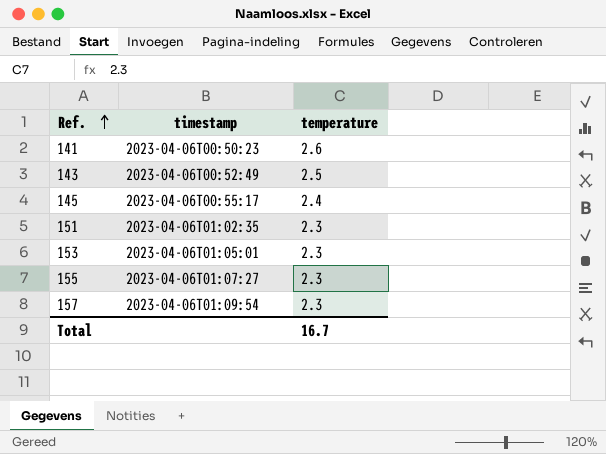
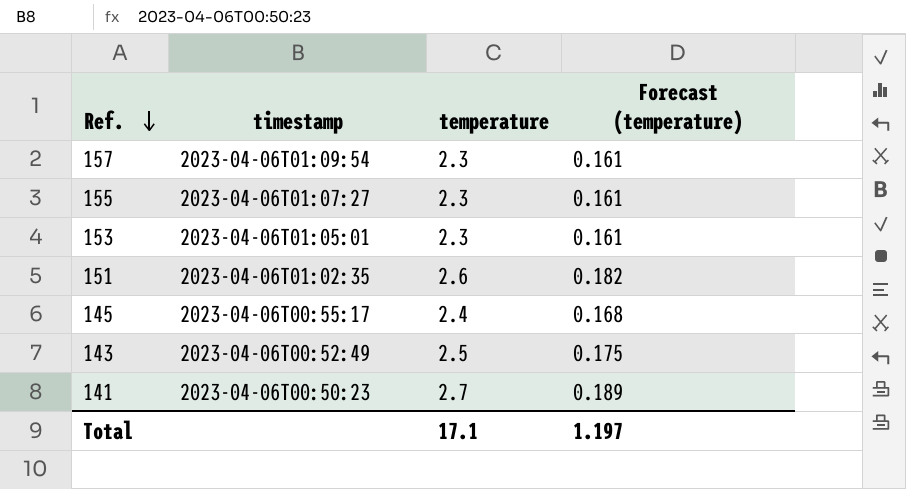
row order: Ref. ascending -> Ref. descending
column Forecast (temperature) | formula: none -> [temperature] * 0.07
151 | temperature: 2.3 -> 2.6
141 | temperature: 2.6 -> 2.7
Total | temperature: 16.7 -> 17.1

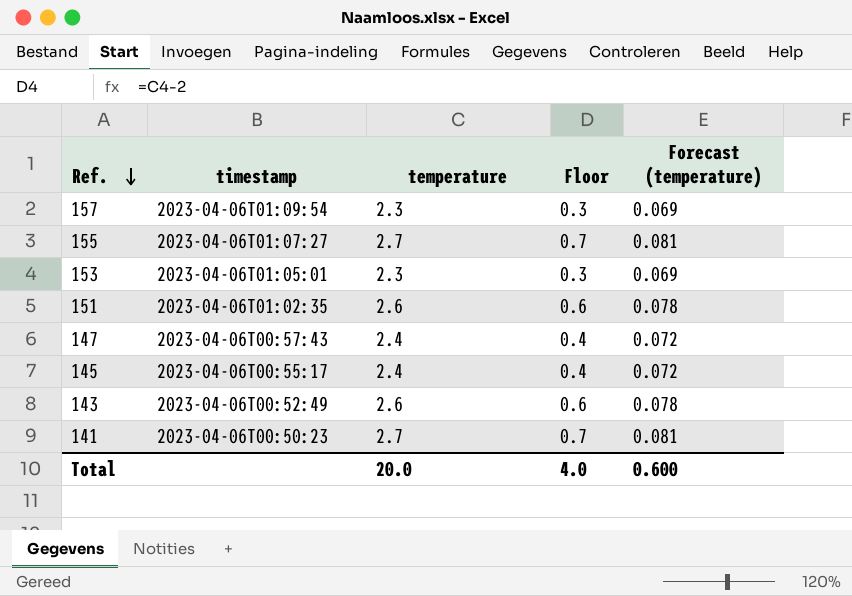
column Floor | formula: none -> [temperature] - 2
column Forecast (temperature) | formula: [temperature] * 0.07 -> [temperature] * 0.03
155 | temperature: 2.3 -> 2.7
row 147: none -> 2023-04-06T00:57:43 | 2.4 | 0.4 | 0.072
143 | temperature: 2.5 -> 2.6
Total | temperature: 17.1 -> 20.0
Total | Forecast (temperature): 1.197 -> 0.600

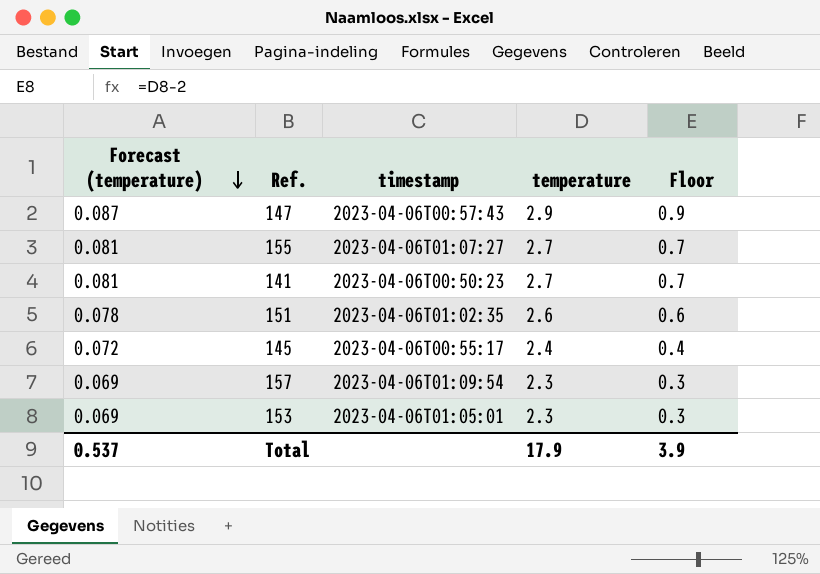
row order: Ref. descending -> Forecast (temperature) descending
column Forecast (temperature) | position: 5 -> 1
row 143: 2023-04-06T00:52:49 | 2.6 | 0.6 | 0.078 -> none
147 | Forecast (temperature): 0.072 -> 0.087
147 | temperature: 2.4 -> 2.9
147 | Floor: 0.4 -> 0.9
Total | Forecast (temperature): 0.600 -> 0.537
Total | temperature: 20.0 -> 17.9
Total | Floor: 4.0 -> 3.9

